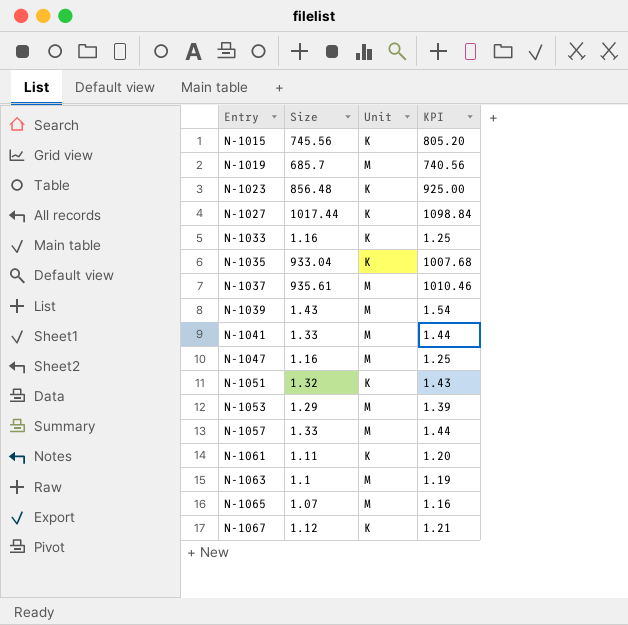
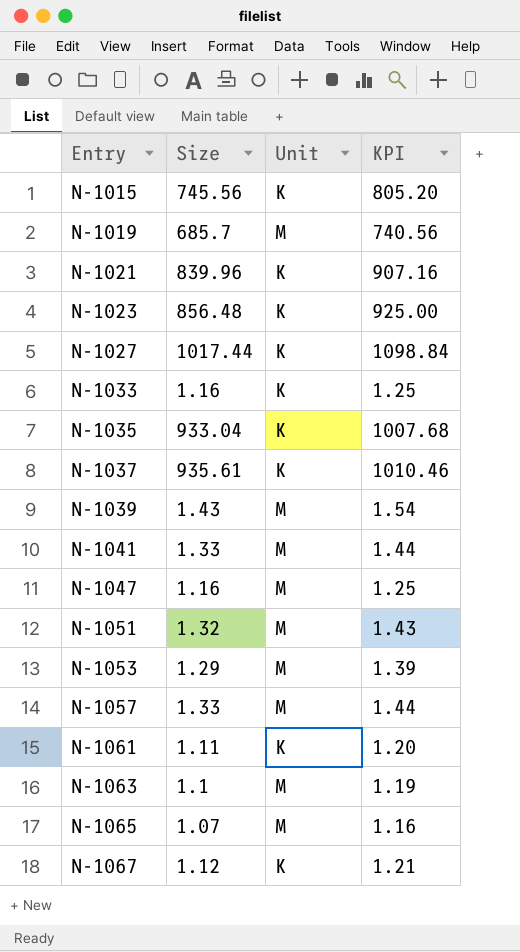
row N-1021: none -> 839.96 | K | 907.16
N-1037 | Unit: M -> K
N-1051 | Unit: K -> M

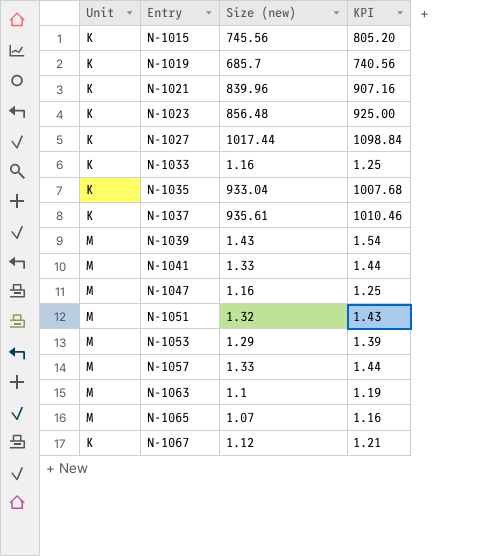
column Unit | position: 3 -> 1
column name: Size -> Size (new)
row N-1061: 1.11 | K | 1.20 -> none
N-1019 | Unit: M -> K

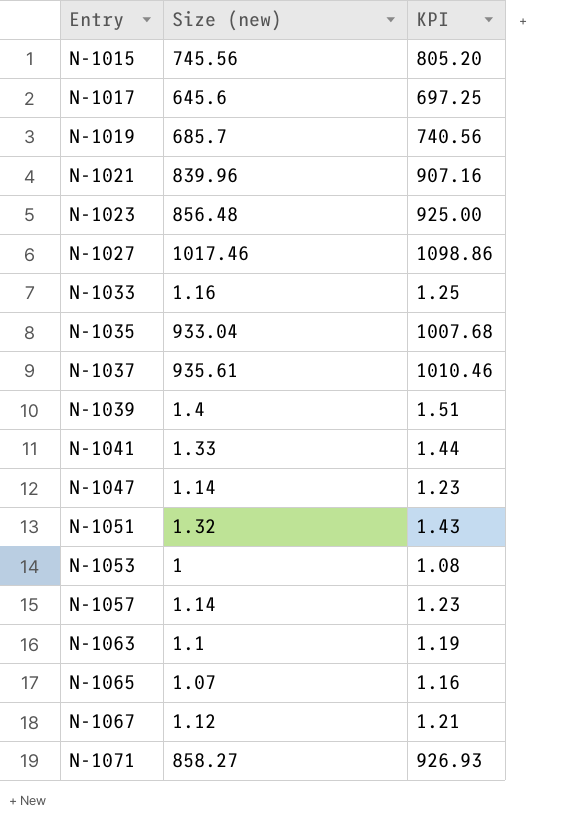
column Unit | position: 1 -> none
row N-1017: none -> 645.6 | 697.25
N-1027 | Size (new): 1017.44 -> 1017.46
N-1027 | KPI: 1098.84 -> 1098.86
N-1039 | Size (new): 1.43 -> 1.4
N-1039 | KPI: 1.54 -> 1.51
N-1047 | Size (new): 1.16 -> 1.14
N-1047 | KPI: 1.25 -> 1.23
N-1053 | Size (new): 1.29 -> 1
N-1053 | KPI: 1.39 -> 1.08
N-1057 | Size (new): 1.33 -> 1.14
N-1057 | KPI: 1.44 -> 1.23
row N-1071: none -> 858.27 | 926.93

